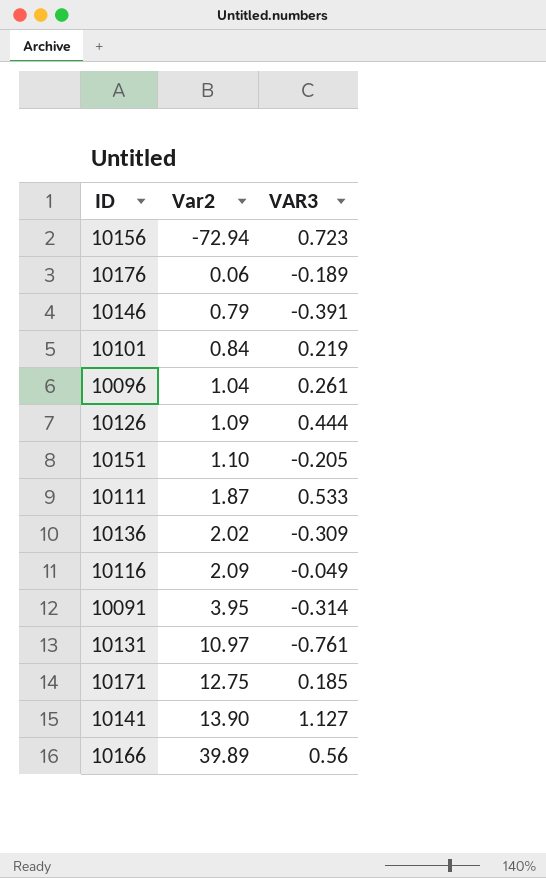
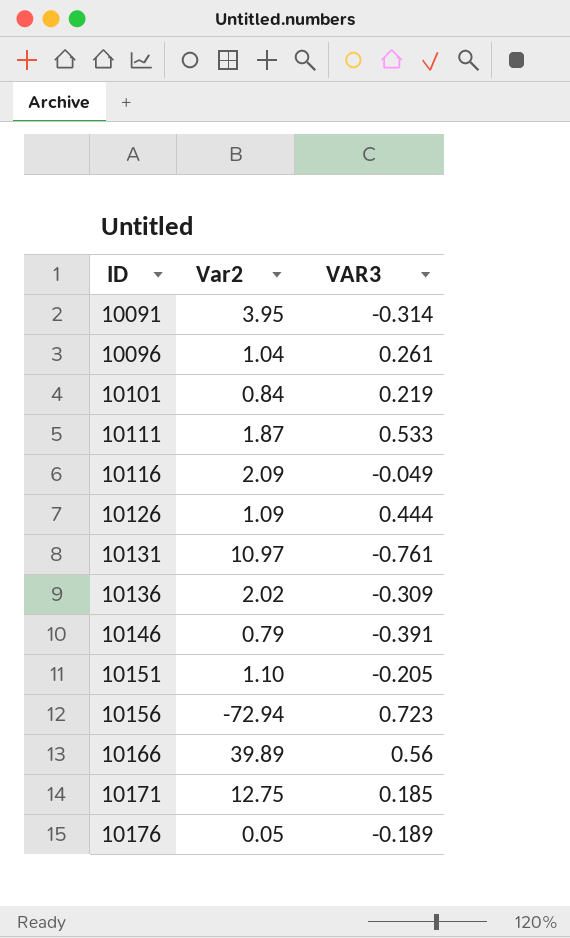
row order: Var2 ascending -> ID ascending
row 10141: 13.90 | 1.127 -> none
10176 | Var2: 0.06 -> 0.05

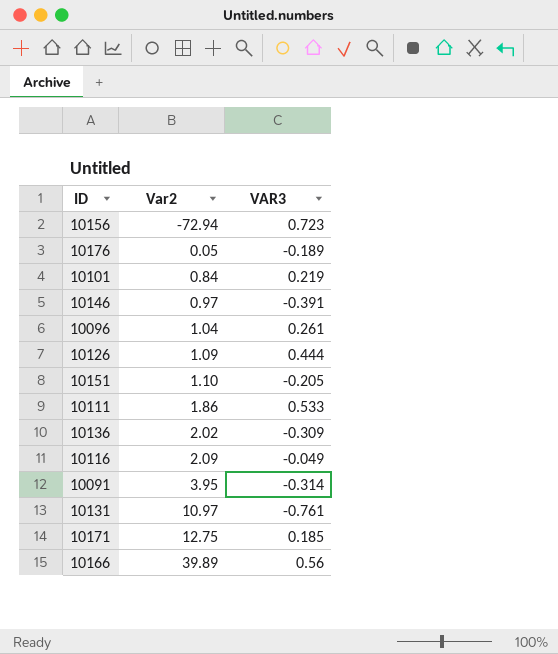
row order: ID ascending -> Var2 ascending
10146 | Var2: 0.79 -> 0.97
10111 | Var2: 1.87 -> 1.86

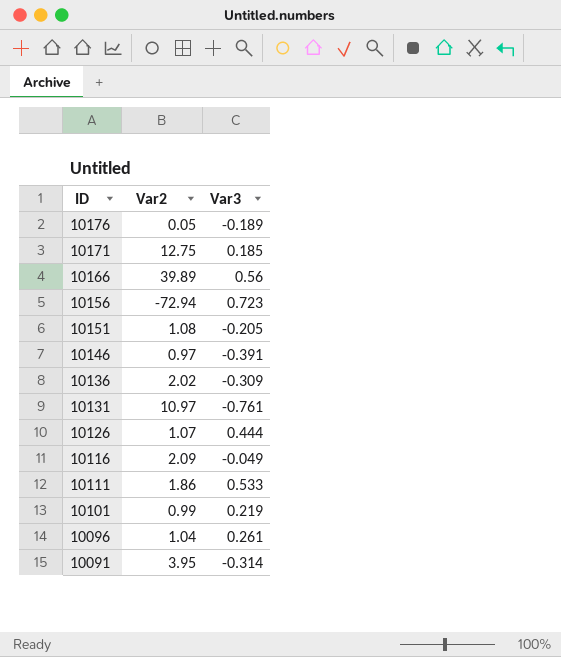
row order: Var2 ascending -> ID descending
column name: VAR3 -> Var3
10151 | Var2: 1.10 -> 1.08
10126 | Var2: 1.09 -> 1.07
10101 | Var2: 0.84 -> 0.99

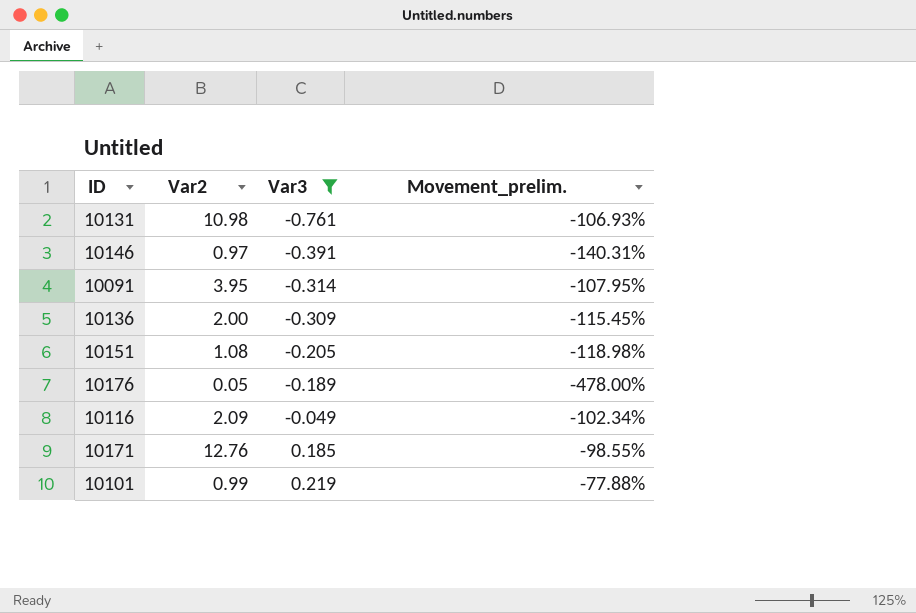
filter: none -> Var3 <= 0.219
row order: ID descending -> Var3 ascending
column Movement_prelim. | formula: none -> ([Var3] - [Var2]) / [Var2]
10131 | Var2: 10.97 -> 10.98
10136 | Var2: 2.02 -> 2.00
10171 | Var2: 12.75 -> 12.76

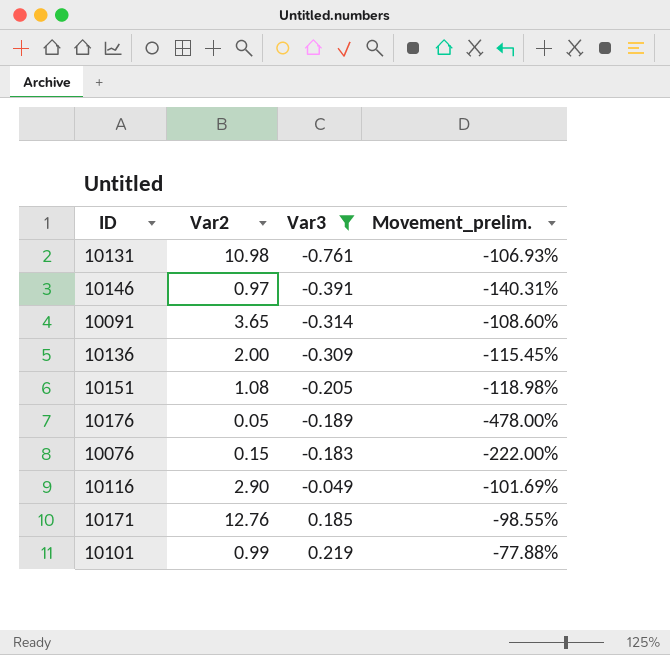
10091 | Var2: 3.95 -> 3.65
10091 | Movement_prelim.: -107.95% -> -108.60%
row 10076: none -> 0.15 | -0.183 | -222.00%
10116 | Var2: 2.09 -> 2.90
10116 | Movement_prelim.: -102.34% -> -101.69%

